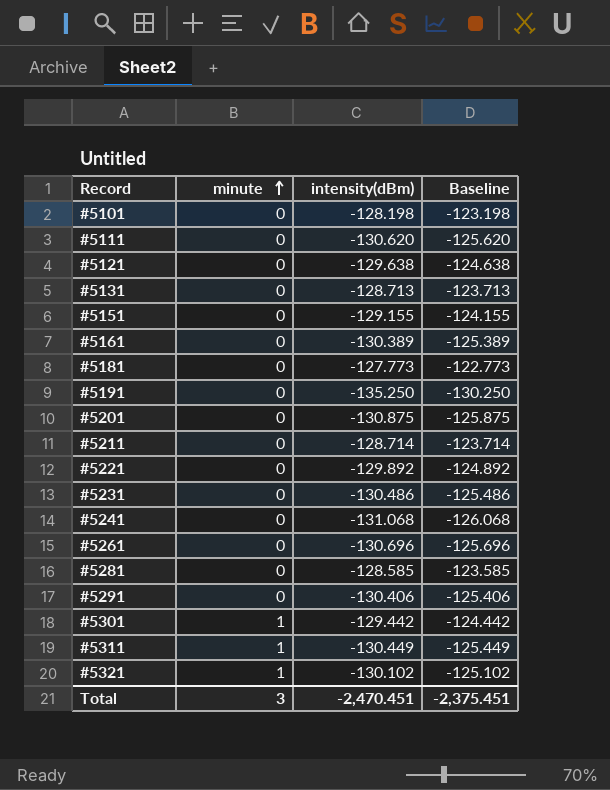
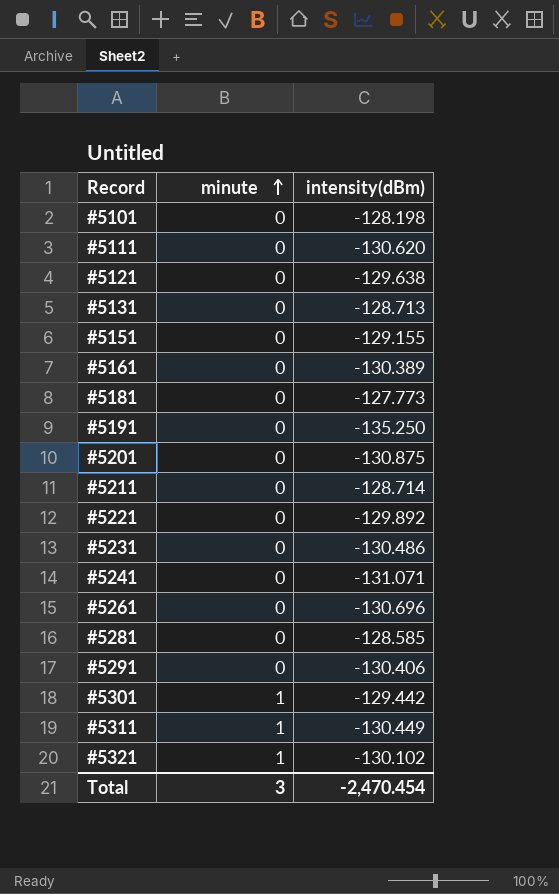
column Baseline | formula: [intensity(dBm)] + 5 -> none
#5241 | intensity(dBm): -131.068 -> -131.071
Total | intensity(dBm): -2,470.451 -> -2,470.454

